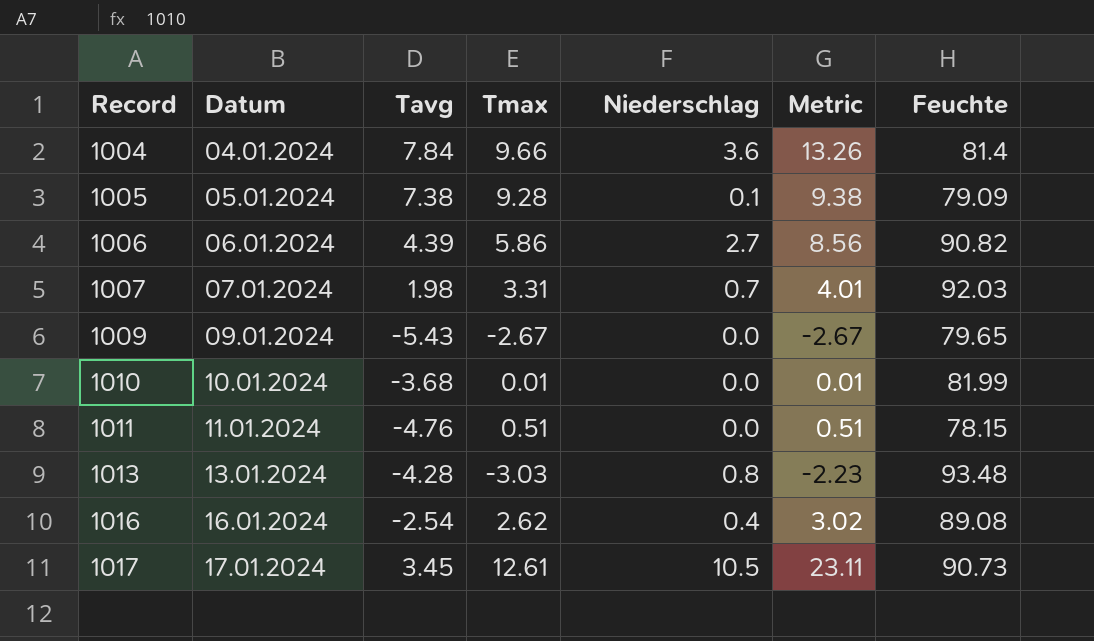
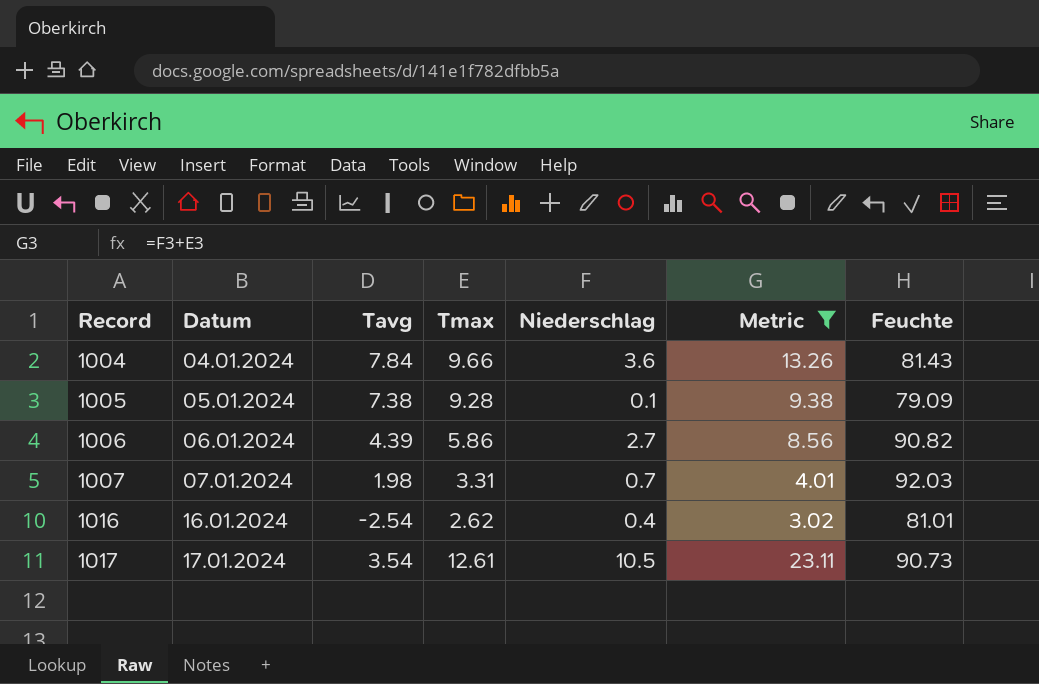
filter: none -> Metric >= 3.02
1004 | Feuchte: 81.4 -> 81.43
1016 | Feuchte: 89.08 -> 81.01
1017 | Tavg: 3.45 -> 3.54

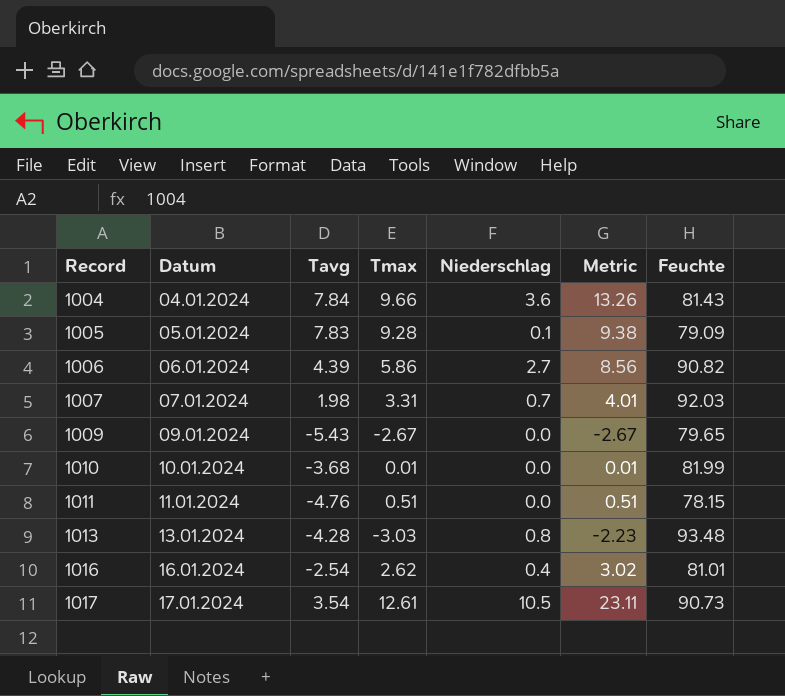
filter: Metric >= 3.02 -> none
1005 | Tavg: 7.38 -> 7.83

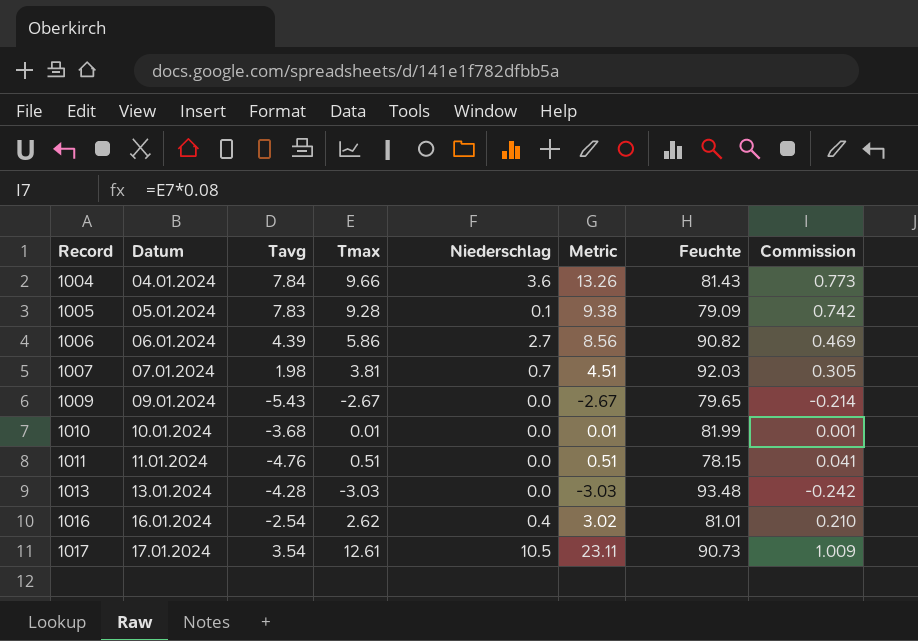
column Commission | formula: none -> [Tmax] * 0.08
1007 | Tmax: 3.31 -> 3.81
1007 | Metric: 4.01 -> 4.51
1013 | Niederschlag: 0.8 -> 0.0
1013 | Metric: -2.23 -> -3.03

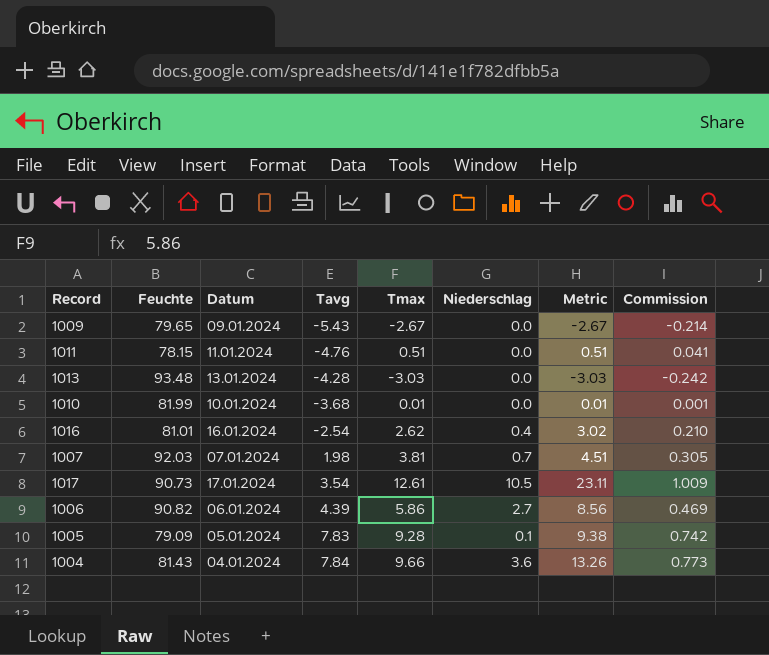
row order: Record ascending -> Tavg ascending
column Feuchte | position: 7 -> 2

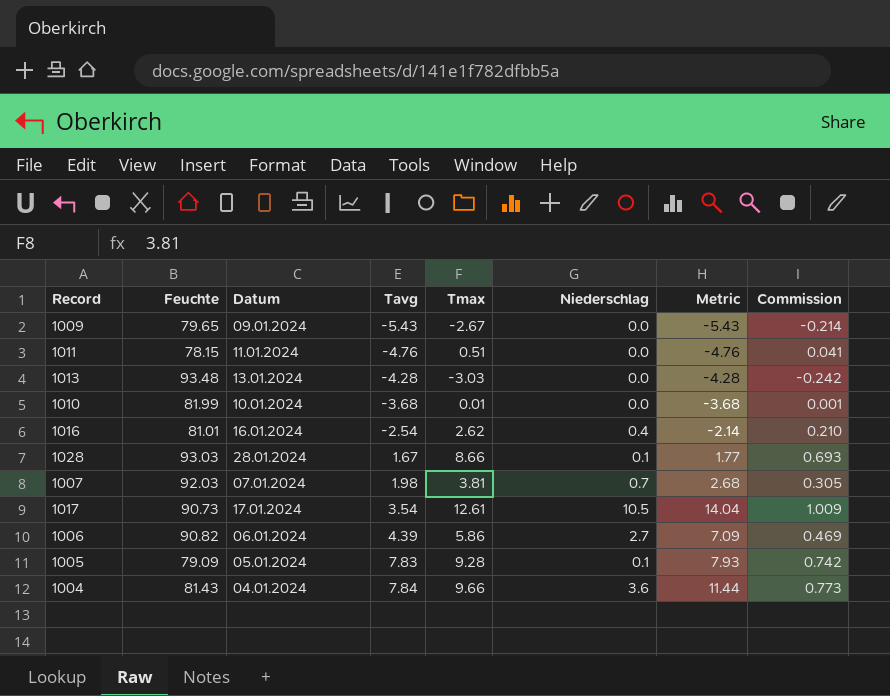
column Metric | formula: [Tmax] + [Niederschlag] -> [Tavg] + [Niederschlag]
row 1028: none -> 93.03 | 28.01.2024 | 1.67 | 8.66 | 0.1 | 1.77 | 0.693

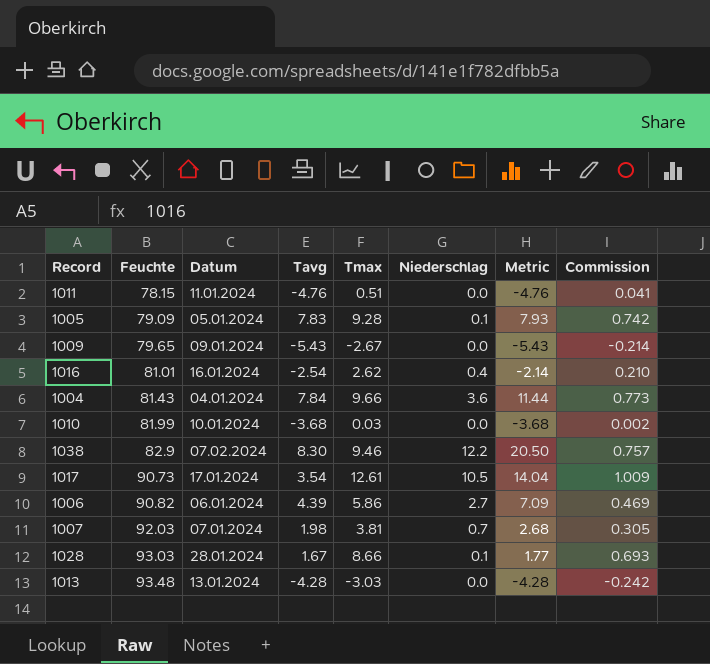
row order: Tavg ascending -> Feuchte ascending
1010 | Tmax: 0.01 -> 0.03
1010 | Commission: 0.001 -> 0.002
row 1038: none -> 82.9 | 07.02.2024 | 8.30 | 9.46 | 12.2 | 20.50 | 0.757

